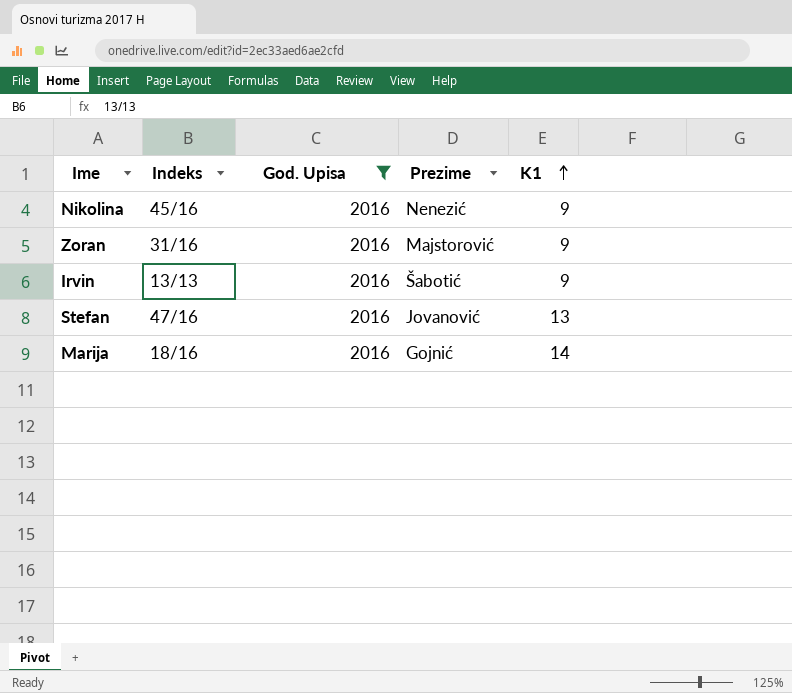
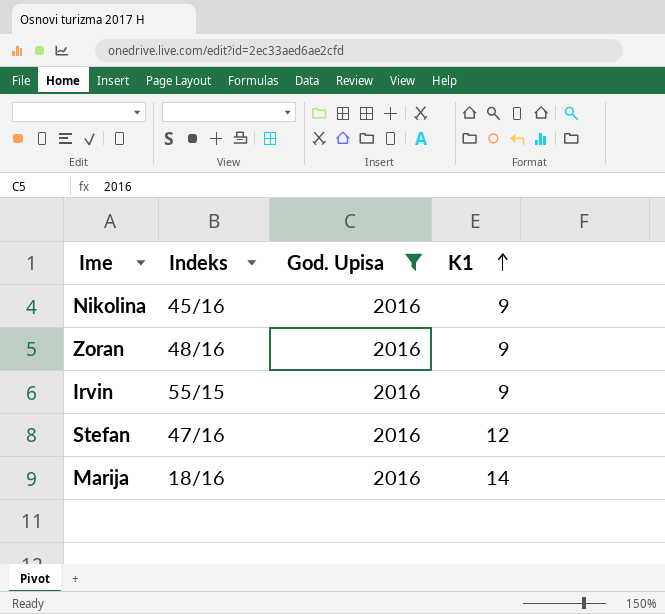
column Prezime | position: 4 -> none
Zoran | Indeks: 31/16 -> 48/16
Irvin | Indeks: 13/13 -> 55/15
Stefan | K1: 13 -> 12

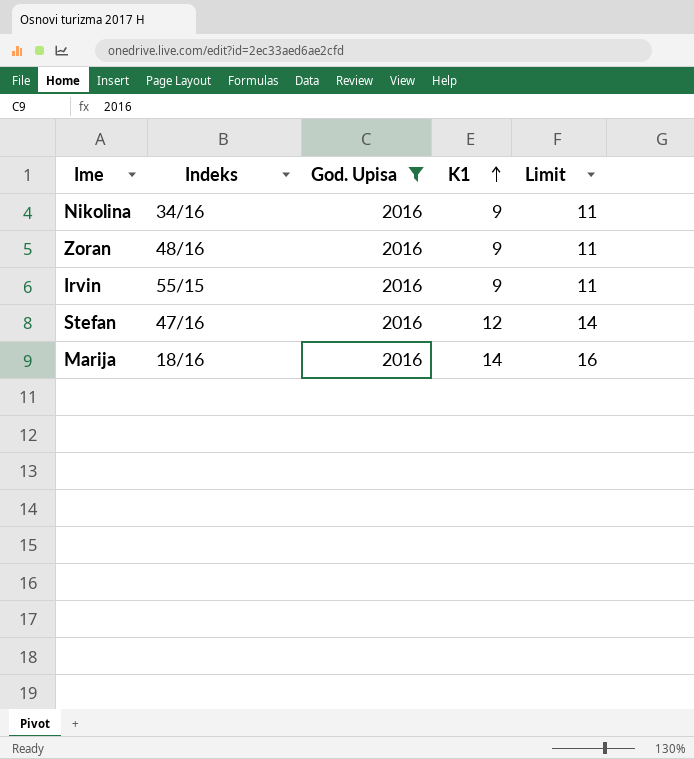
column Limit | formula: none -> [K1] + 2
Nikolina | Indeks: 45/16 -> 34/16

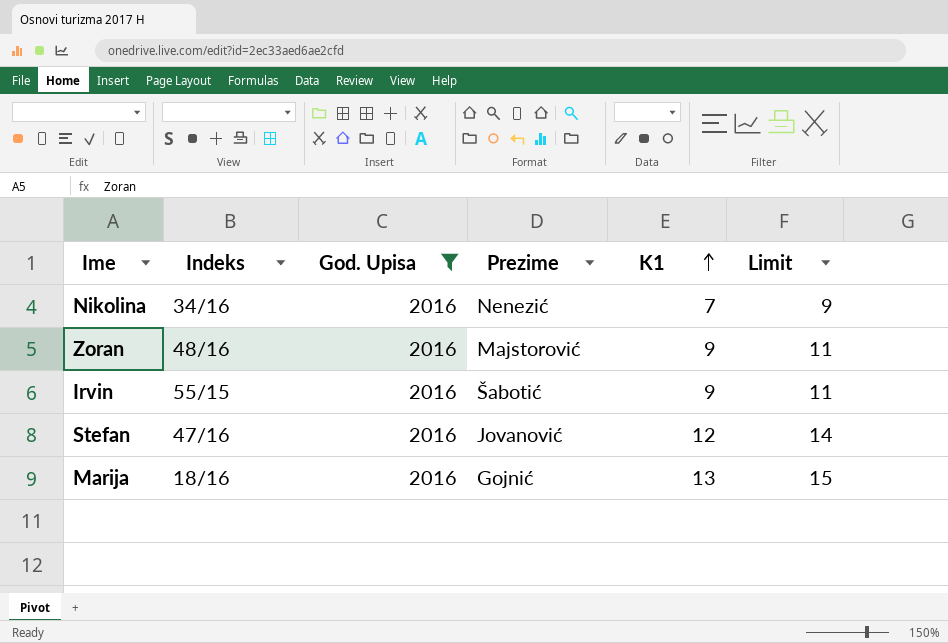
column Prezime | position: none -> 4
Nikolina | K1: 9 -> 7
Nikolina | Limit: 11 -> 9
Marija | K1: 14 -> 13
Marija | Limit: 16 -> 15

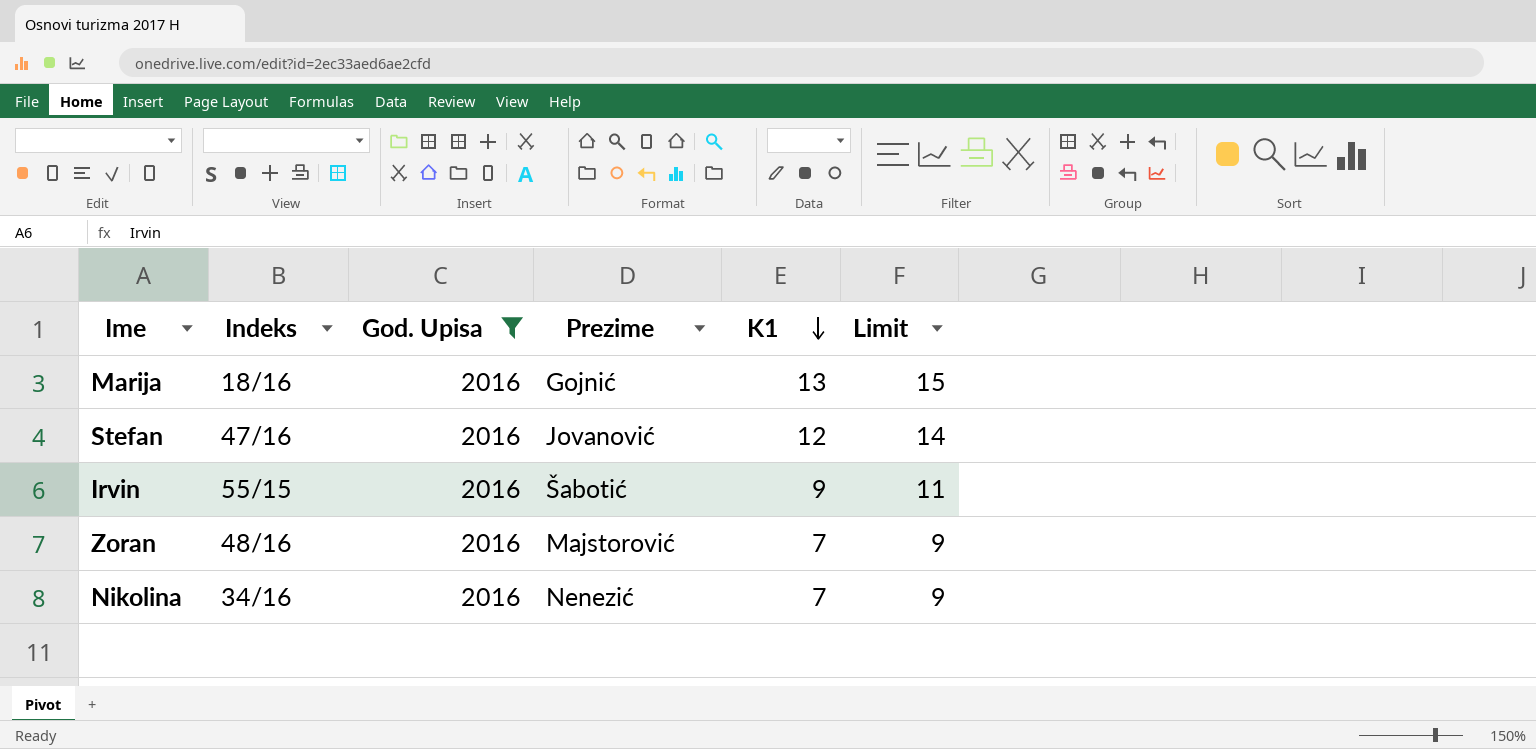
row order: K1 ascending -> K1 descending
Zoran | K1: 9 -> 7
Zoran | Limit: 11 -> 9

